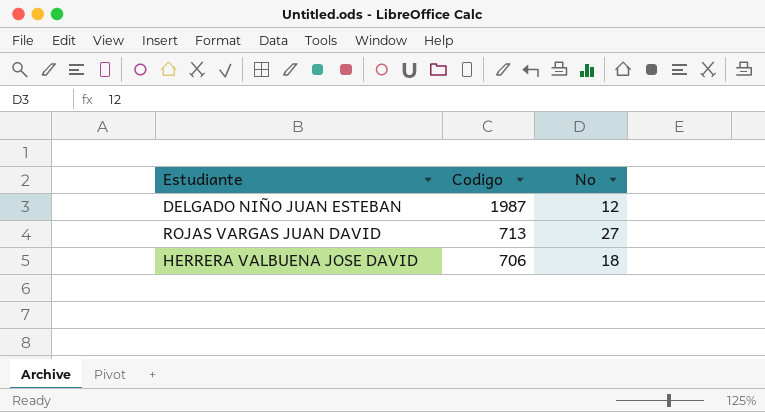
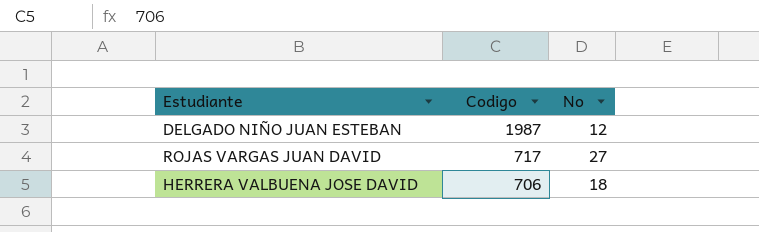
ROJAS VARGAS JUAN DAVID | Codigo: 713 -> 717

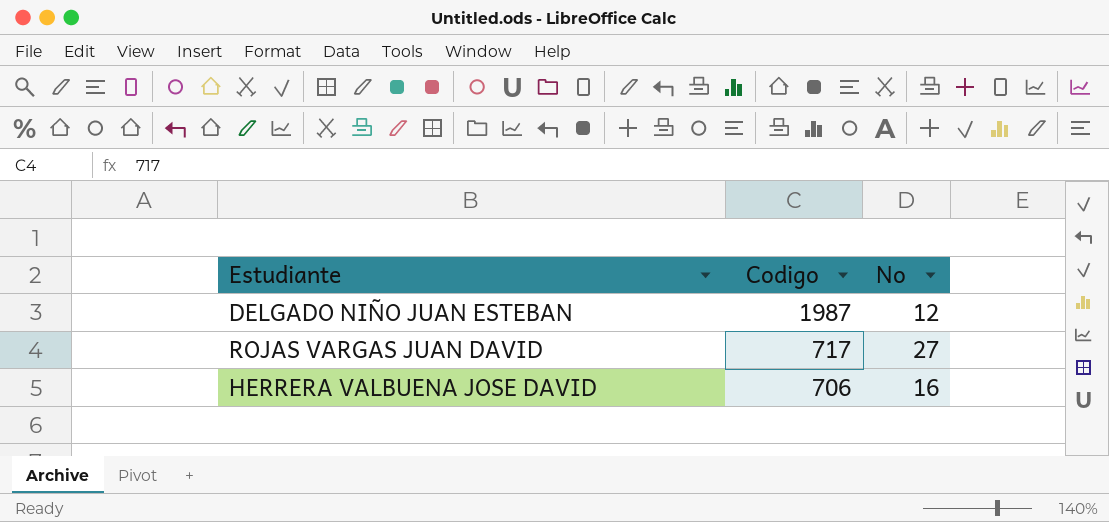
HERRERA VALBUENA JOSE DAVID | No: 18 -> 16

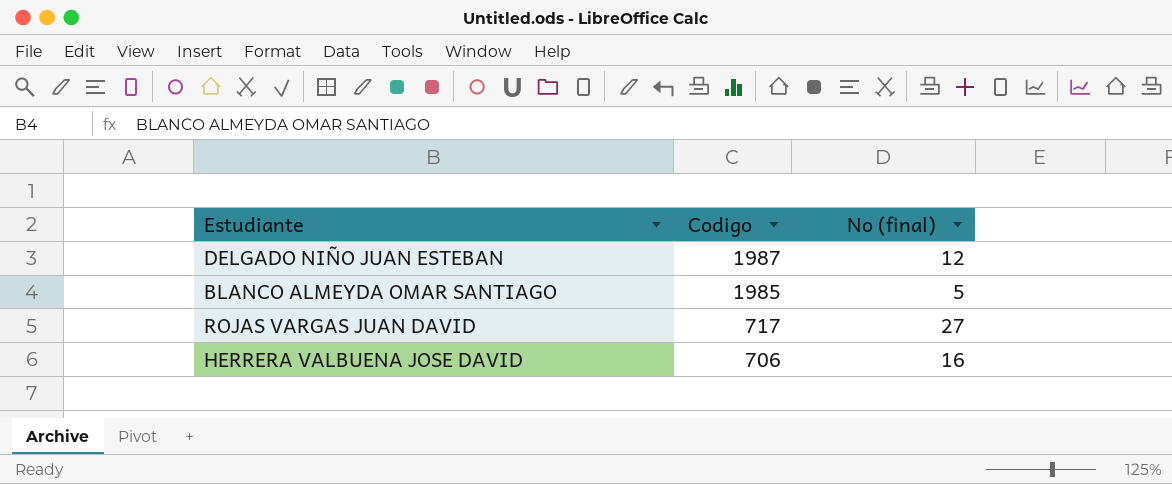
column name: No -> No (final)
row BLANCO ALMEYDA OMAR SANTIAGO: none -> 1985 | 5

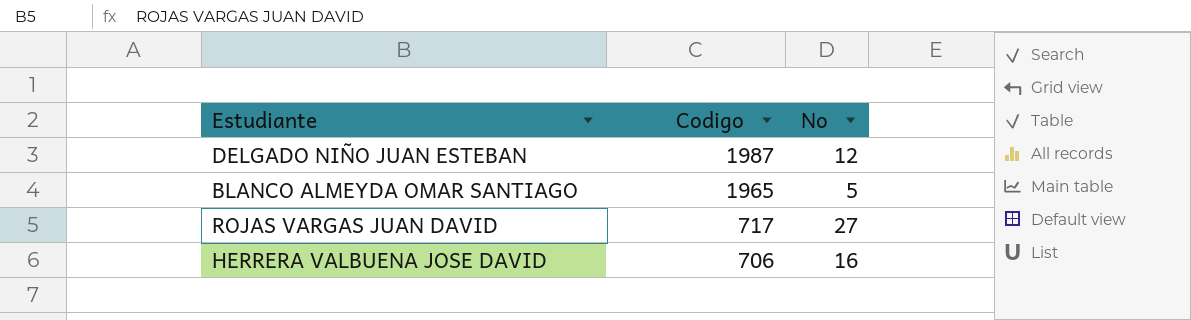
column name: No (final) -> No
BLANCO ALMEYDA OMAR SANTIAGO | Codigo: 1985 -> 1965

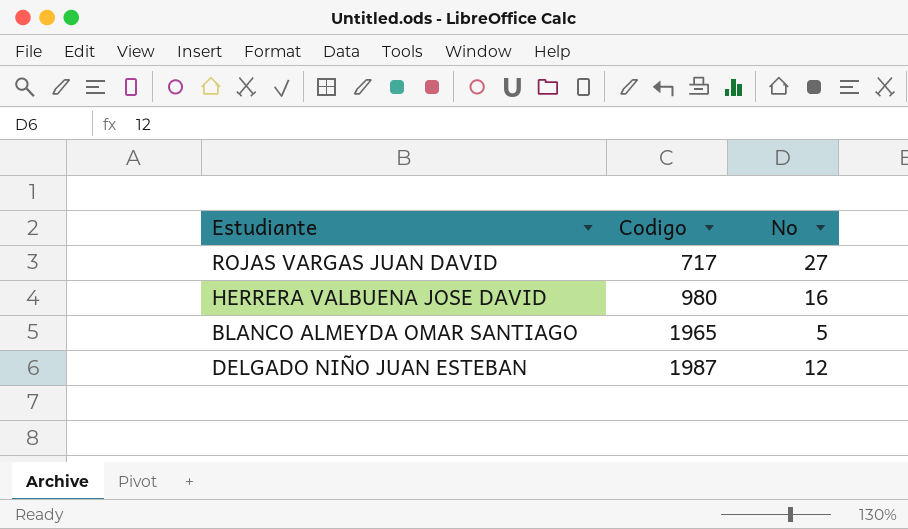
row order: Codigo descending -> Codigo ascending
HERRERA VALBUENA JOSE DAVID | Codigo: 706 -> 980

